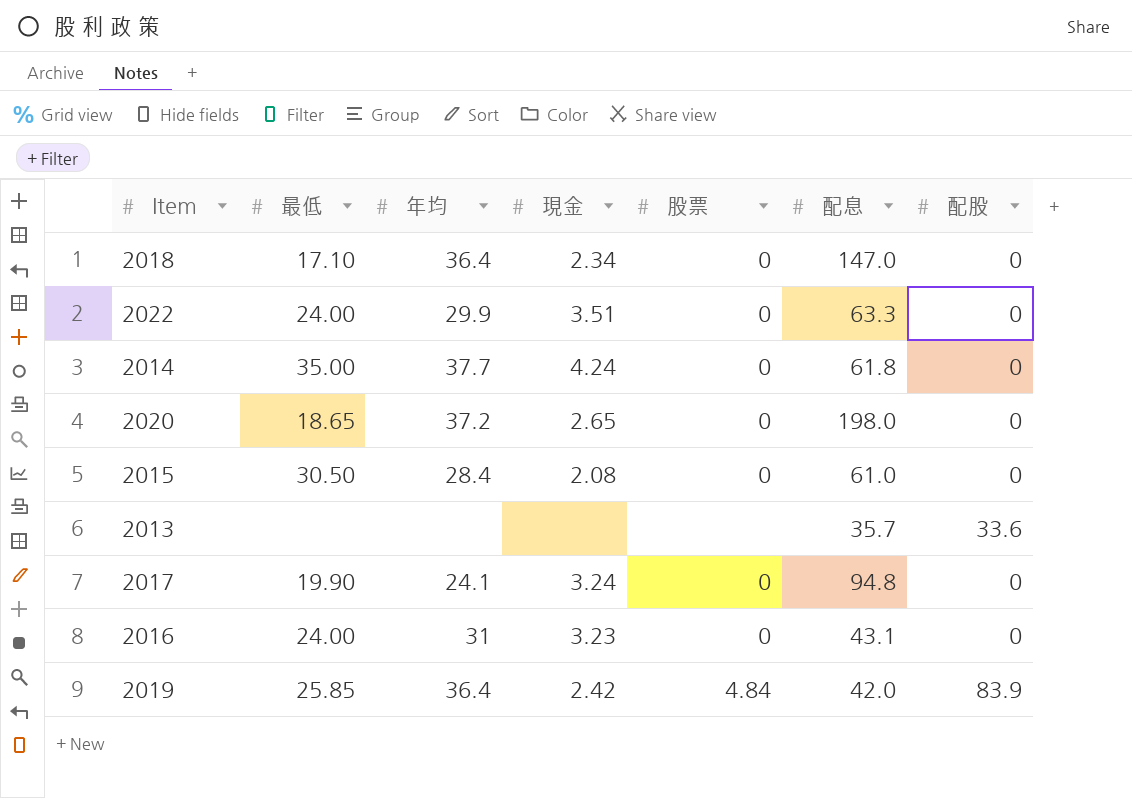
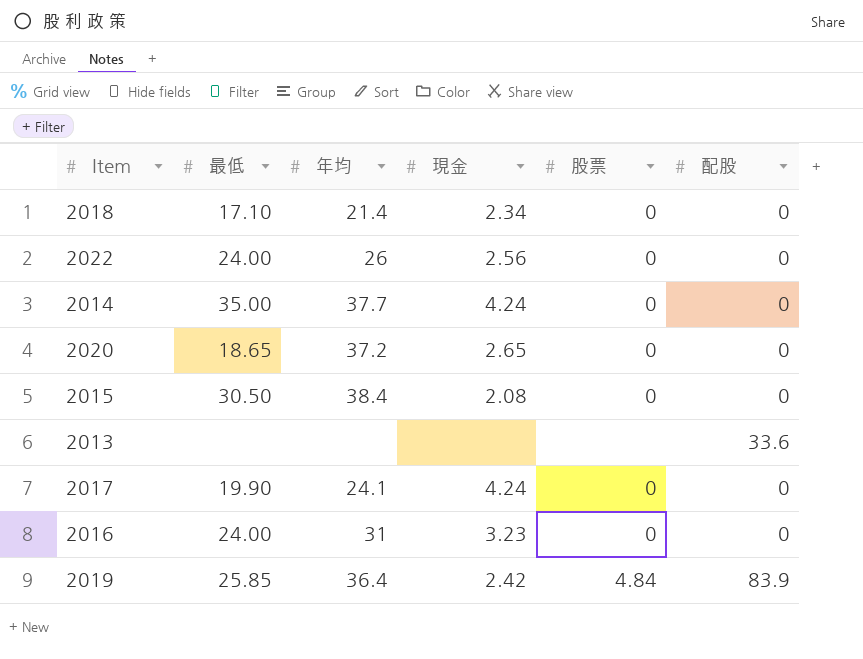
column 配息 | position: 6 -> none
2018 | 年均: 36.4 -> 21.4
2022 | 年均: 29.9 -> 26
2022 | 現金: 3.51 -> 2.56
2015 | 年均: 28.4 -> 38.4
2017 | 現金: 3.24 -> 4.24

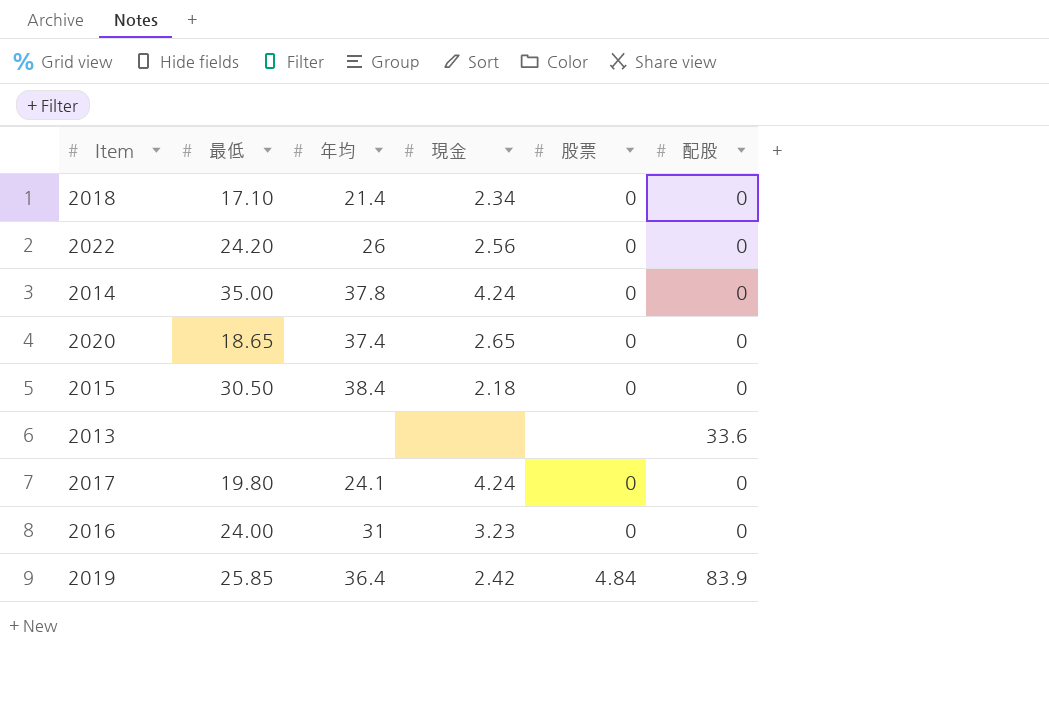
2022 | 最低: 24.00 -> 24.20
2014 | 年均: 37.7 -> 37.8
2020 | 年均: 37.2 -> 37.4
2015 | 現金: 2.08 -> 2.18
2017 | 最低: 19.90 -> 19.80

